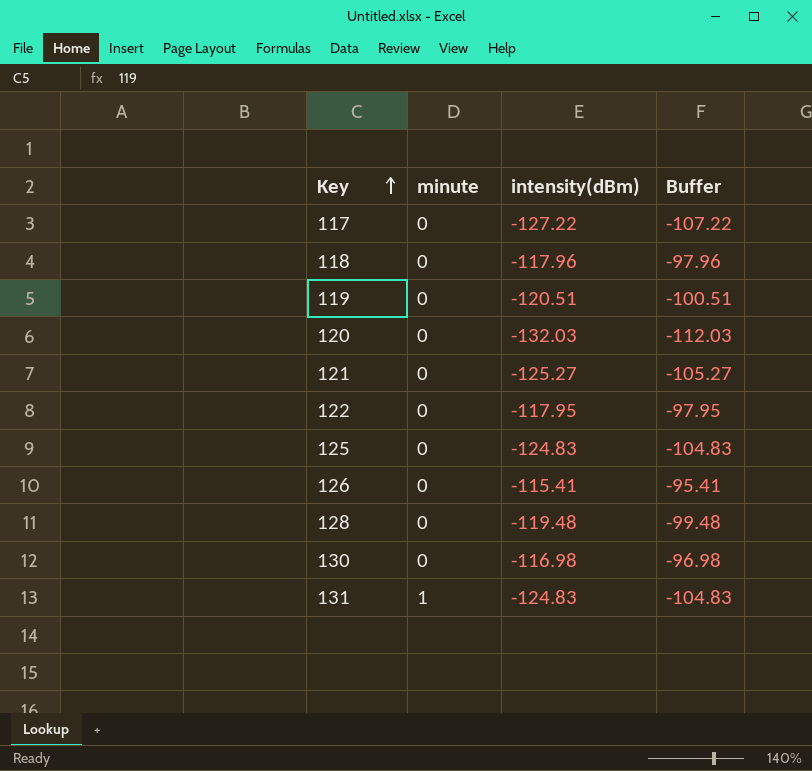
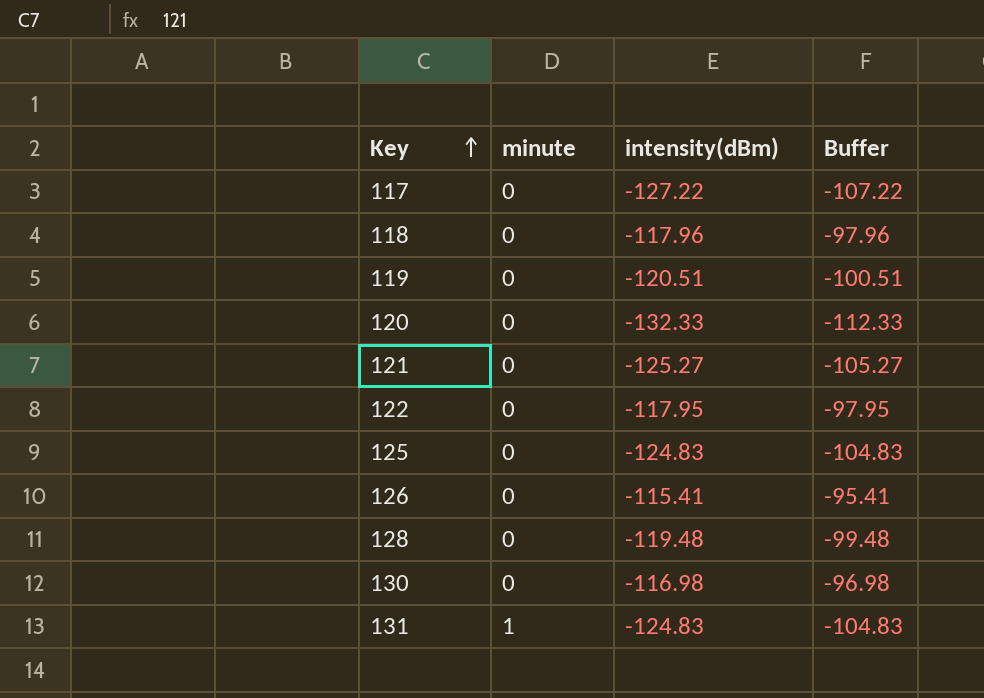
120 | intensity(dBm): -132.03 -> -132.33
120 | Buffer: -112.03 -> -112.33

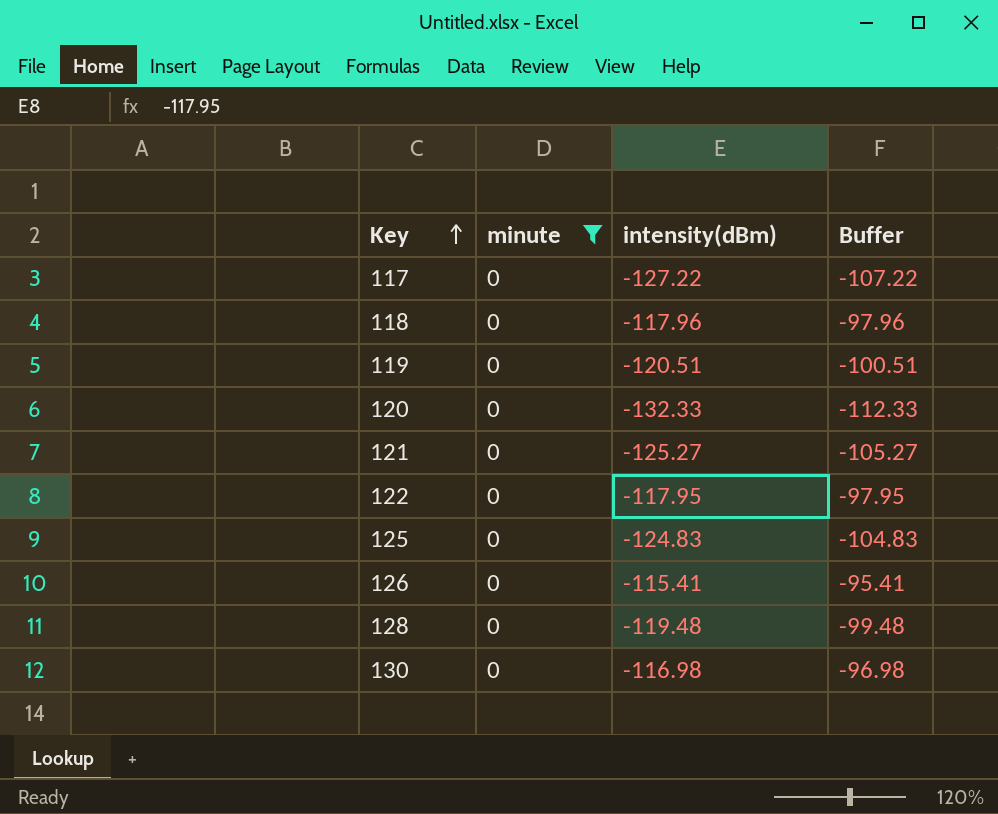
filter: none -> minute = 0

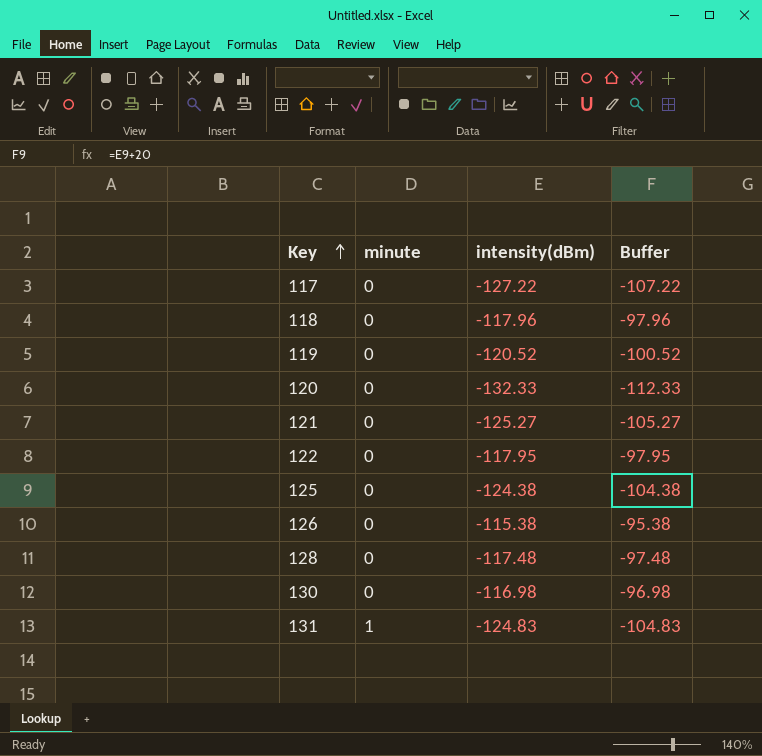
filter: minute = 0 -> none
119 | intensity(dBm): -120.51 -> -120.52
119 | Buffer: -100.51 -> -100.52
125 | intensity(dBm): -124.83 -> -124.38
125 | Buffer: -104.83 -> -104.38
126 | intensity(dBm): -115.41 -> -115.38
126 | Buffer: -95.41 -> -95.38
128 | intensity(dBm): -119.48 -> -117.48
128 | Buffer: -99.48 -> -97.48

